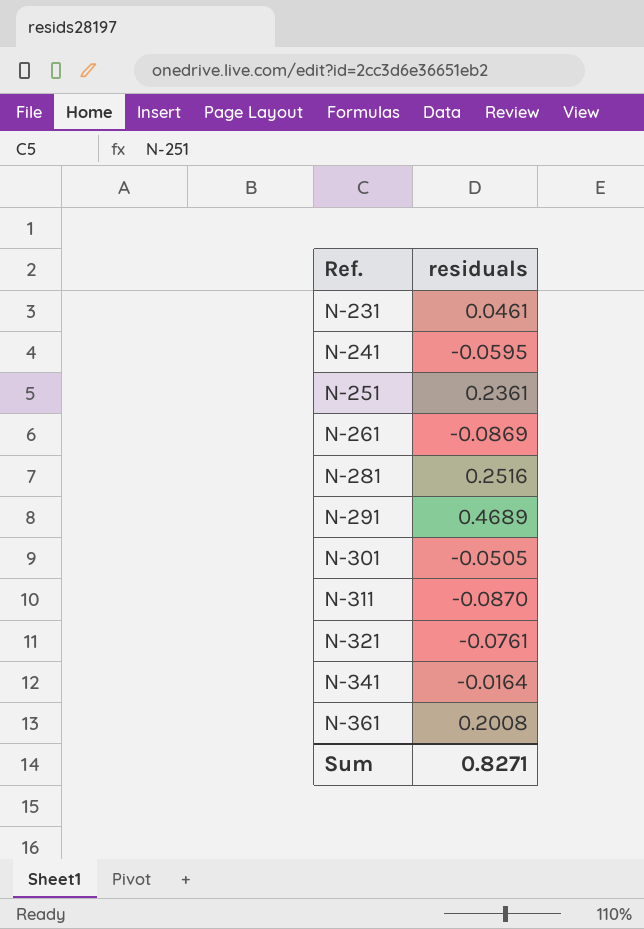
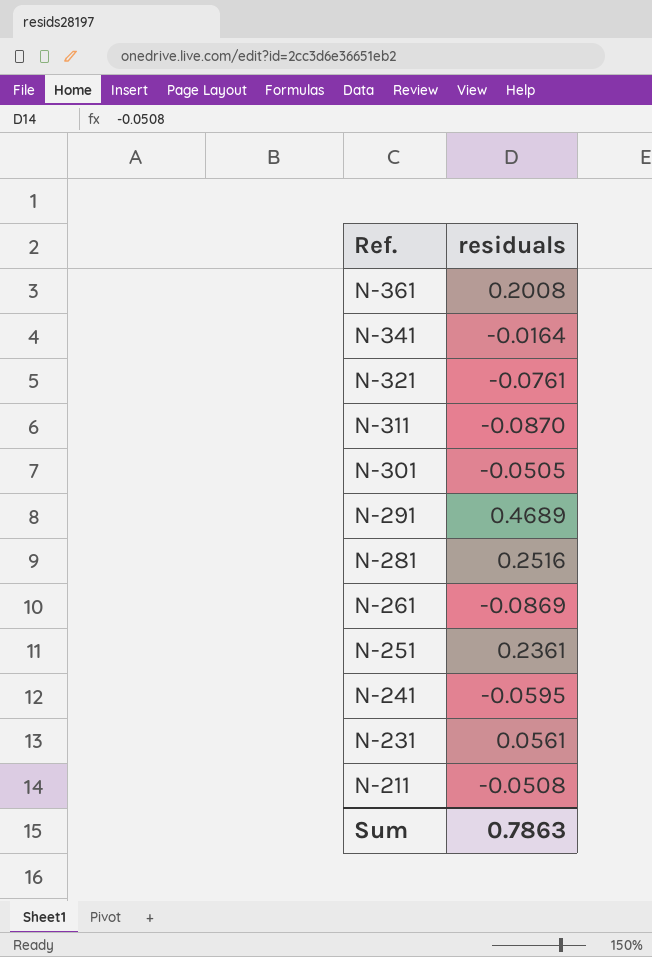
row order: Ref. ascending -> Ref. descending
N-231 | residuals: 0.0461 -> 0.0561
row N-211: none -> -0.0508
Sum | residuals: 0.8271 -> 0.7863

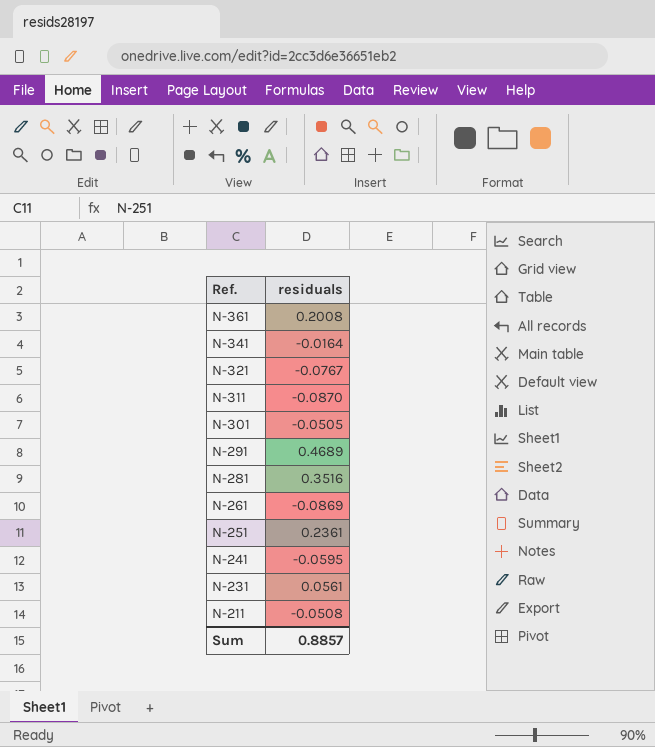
N-321 | residuals: -0.0761 -> -0.0767
N-281 | residuals: 0.2516 -> 0.3516
Sum | residuals: 0.7863 -> 0.8857

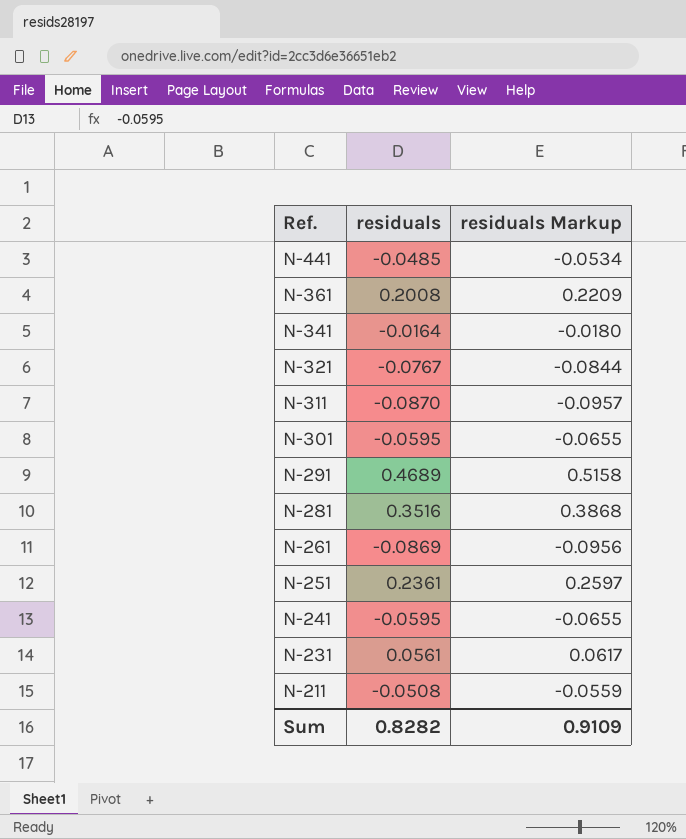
column residuals Markup | formula: none -> [residuals] * 1.1
row N-441: none -> -0.0485 | -0.0534
N-301 | residuals: -0.0505 -> -0.0595
Sum | residuals: 0.8857 -> 0.8282

